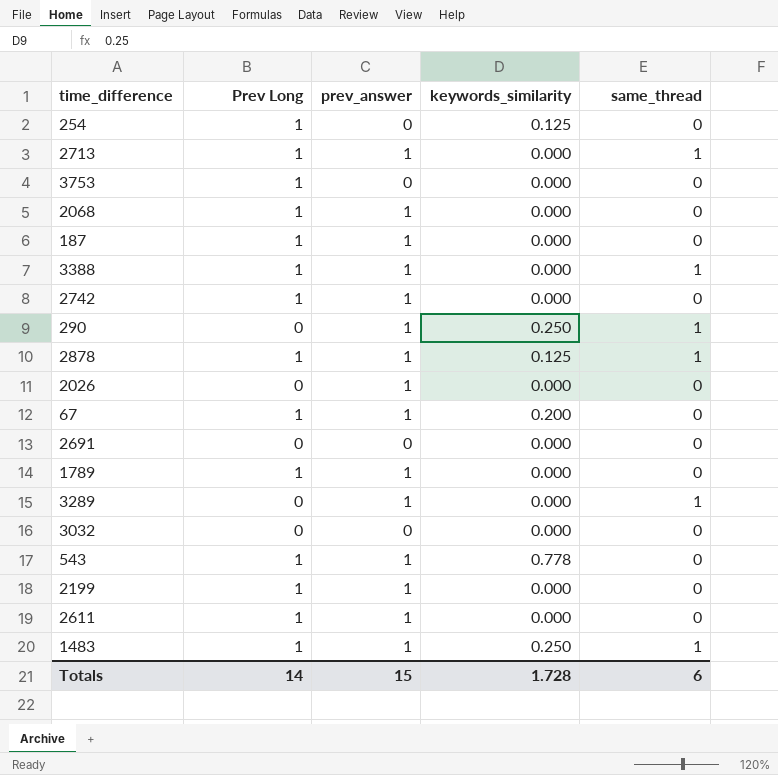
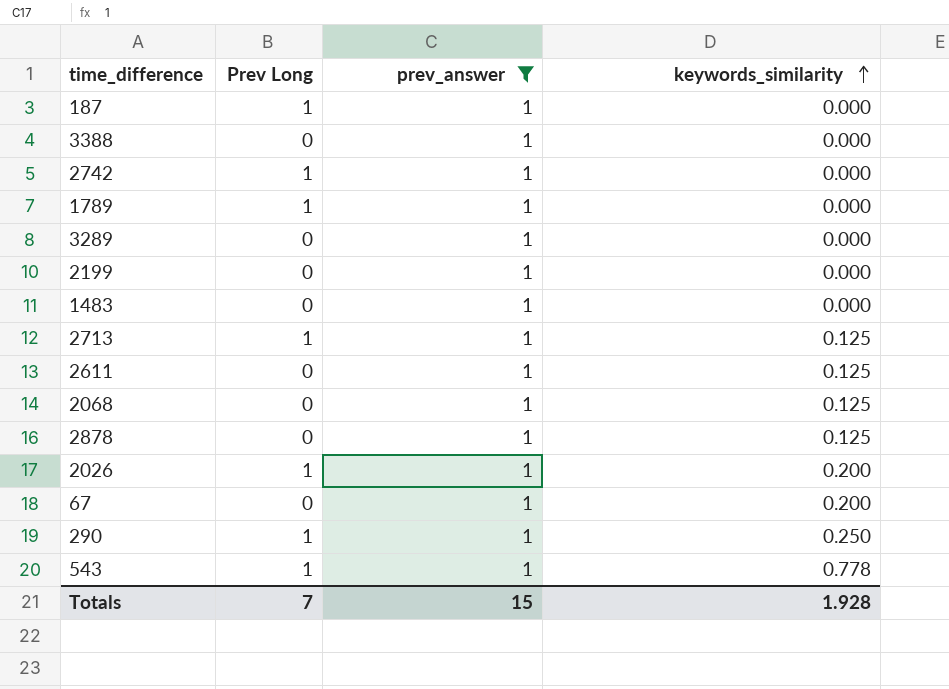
filter: none -> prev_answer = 1
row order: none -> keywords_similarity ascending
column same_thread | position: 5 -> none
3388 | Prev Long: 1 -> 0
2199 | Prev Long: 1 -> 0
1483 | Prev Long: 1 -> 0
1483 | keywords_similarity: 0.250 -> 0.000
2713 | keywords_similarity: 0.000 -> 0.125
2611 | Prev Long: 1 -> 0
2611 | keywords_similarity: 0.000 -> 0.125
2068 | Prev Long: 1 -> 0
2068 | keywords_similarity: 0.000 -> 0.125
2878 | Prev Long: 1 -> 0
2026 | Prev Long: 0 -> 1
2026 | keywords_similarity: 0.000 -> 0.200
67 | Prev Long: 1 -> 0
290 | Prev Long: 0 -> 1
Totals | Prev Long: 14 -> 7
Totals | keywords_similarity: 1.728 -> 1.928

